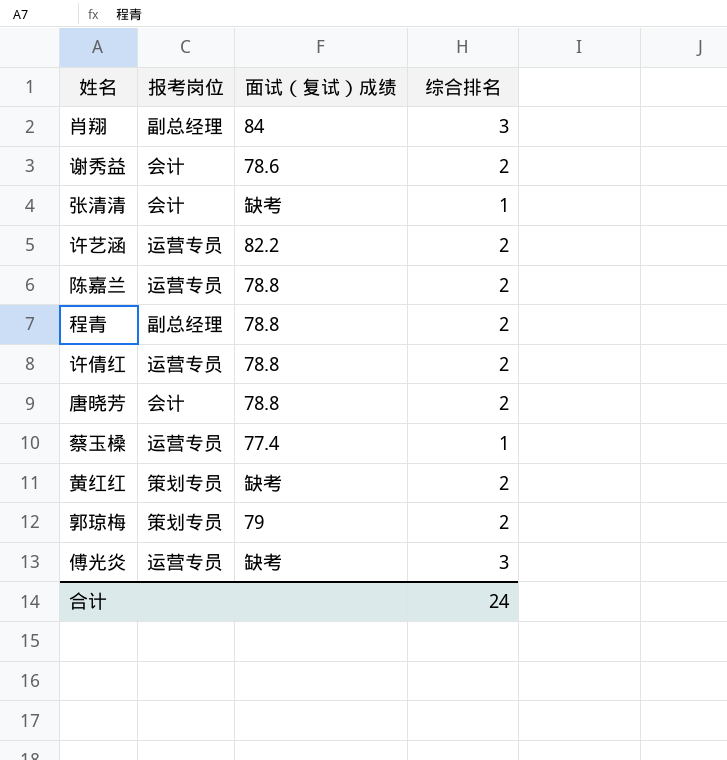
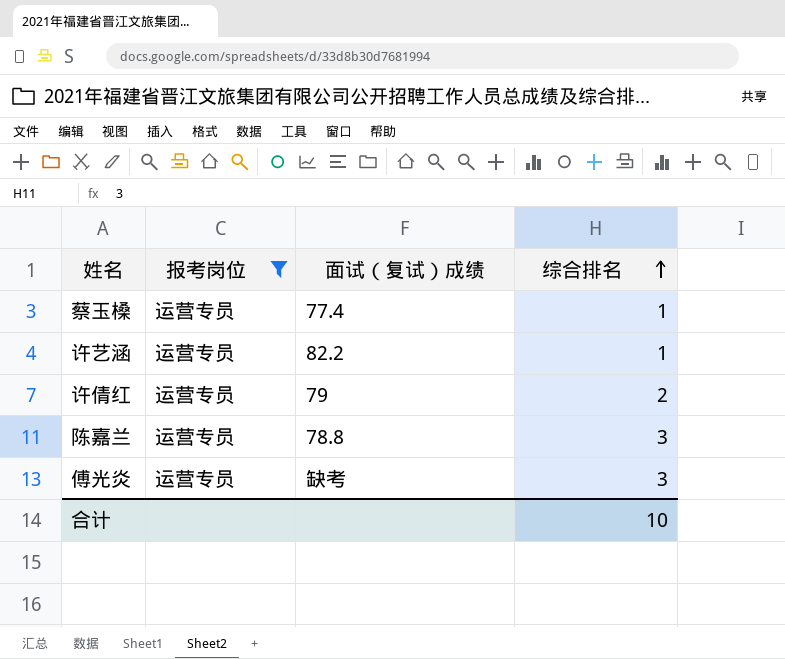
filter: none -> 报考岗位 = 运营专员
row order: none -> 综合排名 ascending
许艺涵 | 综合排名: 2 -> 1
许倩红 | 面试（复试）成绩: 78.8 -> 79
陈嘉兰 | 综合排名: 2 -> 3
合计 | 综合排名: 24 -> 10

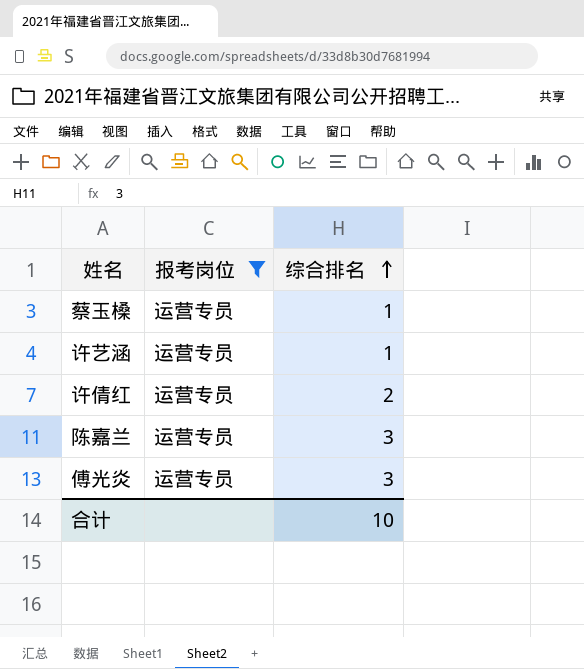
column 面试（复试）成绩 | position: 3 -> none

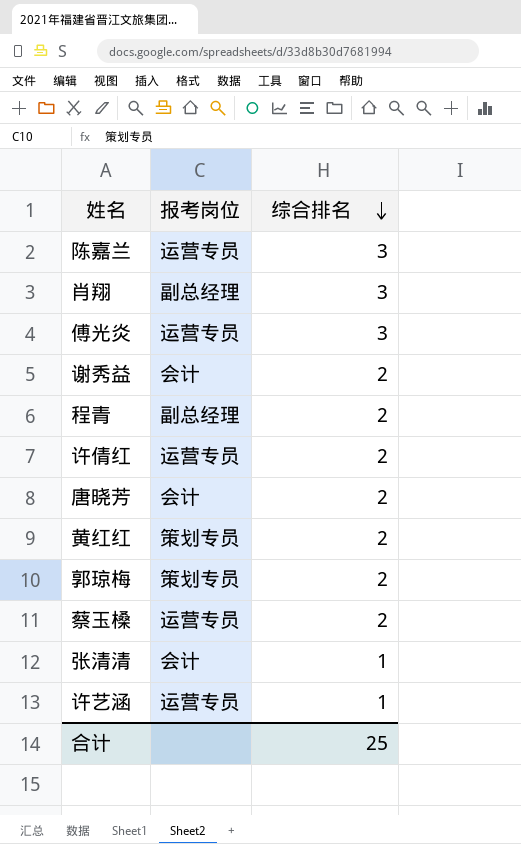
filter: 报考岗位 = 运营专员 -> none
row order: 综合排名 ascending -> 综合排名 descending
蔡玉槡 | 综合排名: 1 -> 2
合计 | 综合排名: 10 -> 25

